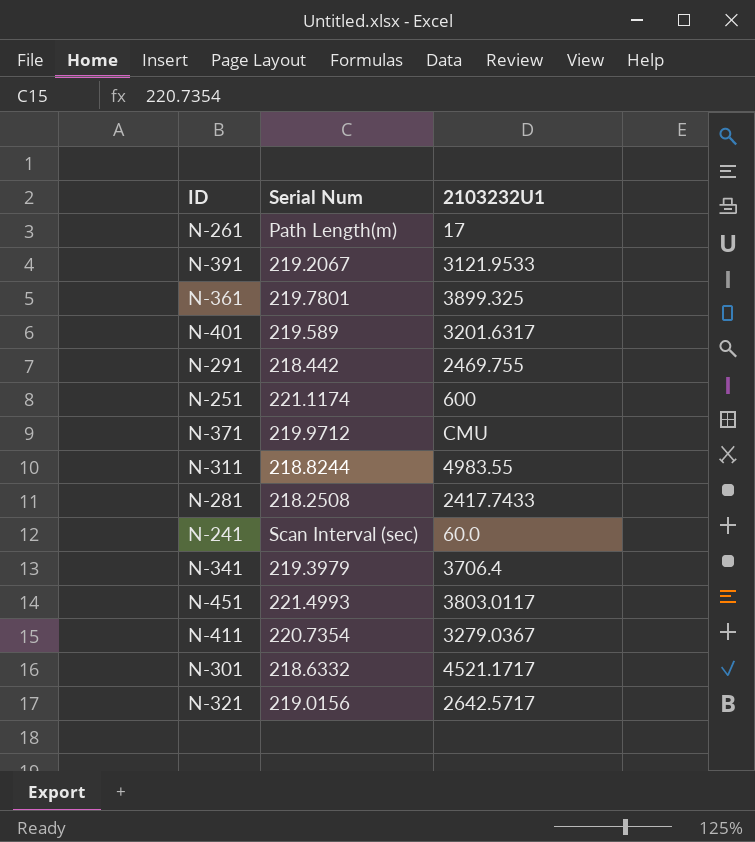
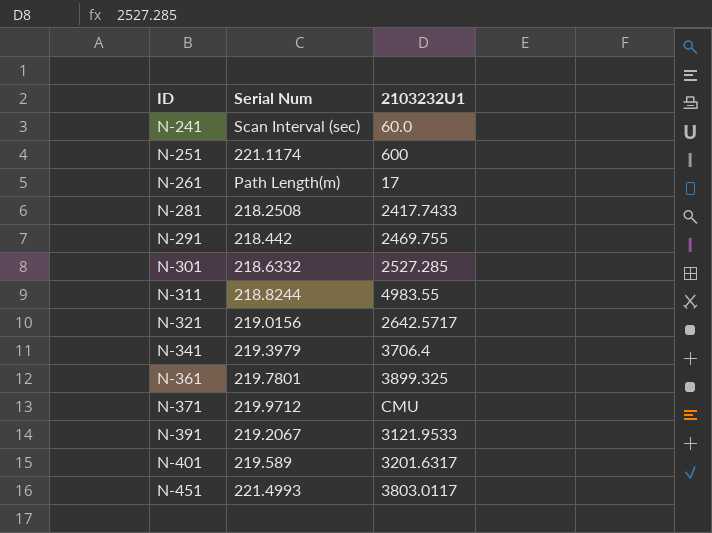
row order: none -> ID ascending
row N-411: 220.7354 | 3279.0367 -> none
N-301 | 2103232U1: 4521.1717 -> 2527.285

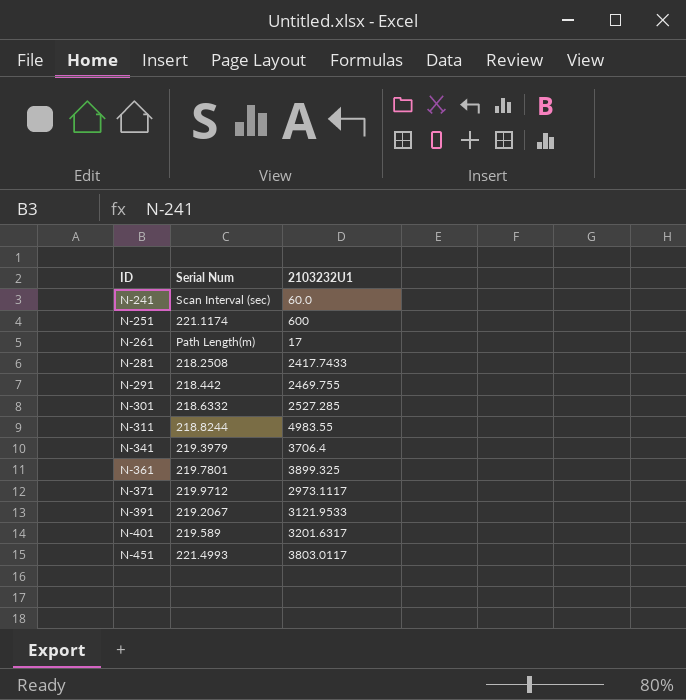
row N-321: 219.0156 | 2642.5717 -> none
N-371 | 2103232U1: CMU -> 2973.1117

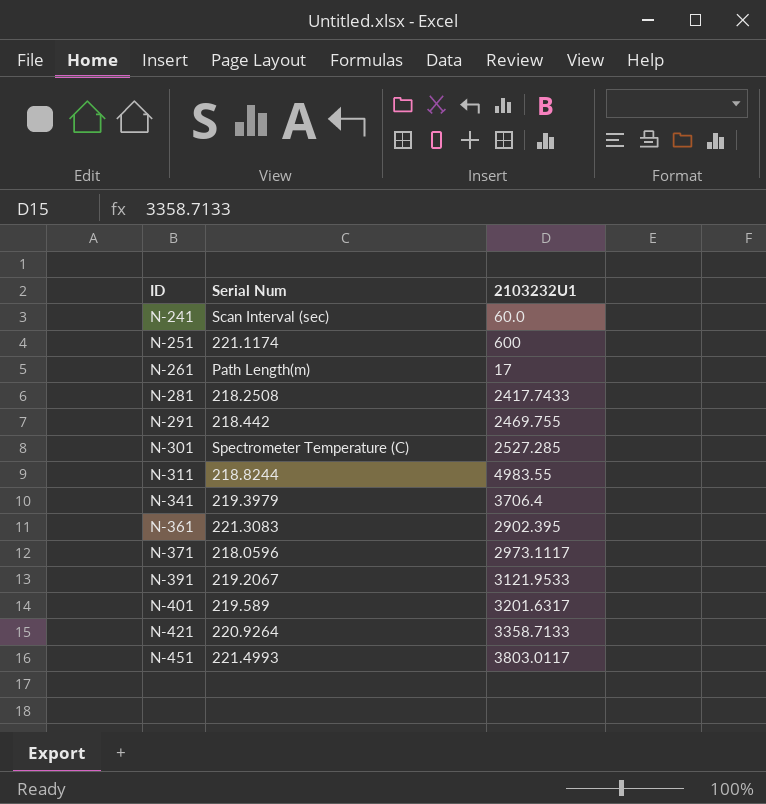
N-301 | Serial Num: 218.6332 -> Spectrometer Temperature (C)
N-361 | Serial Num: 219.7801 -> 221.3083
N-361 | 2103232U1: 3899.325 -> 2902.395
N-371 | Serial Num: 219.9712 -> 218.0596
row N-421: none -> 220.9264 | 3358.7133

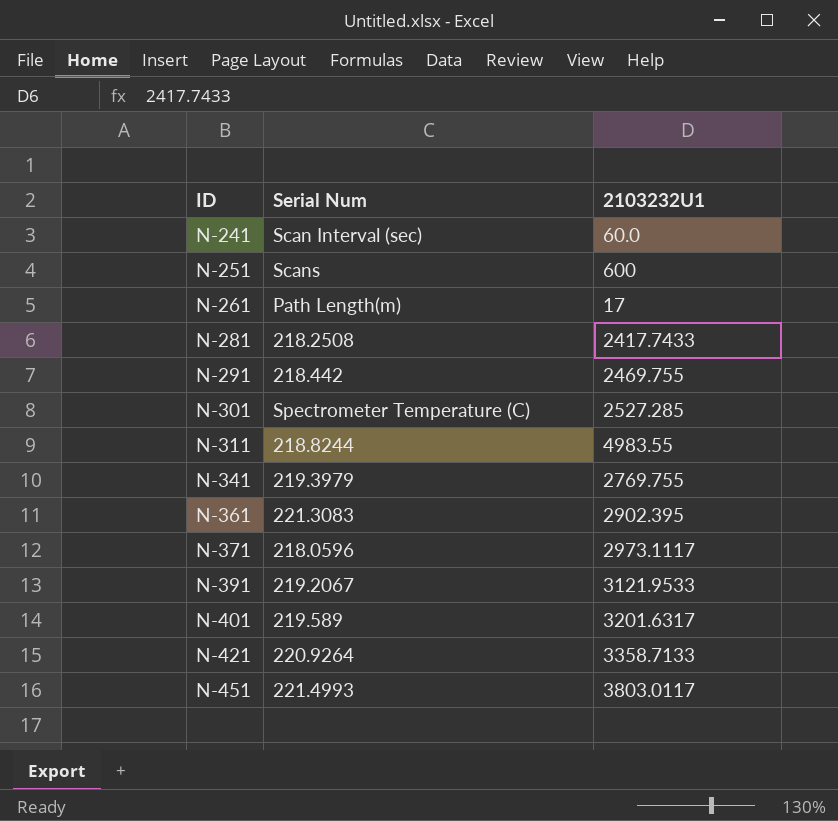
N-251 | Serial Num: 221.1174 -> Scans
N-341 | 2103232U1: 3706.4 -> 2769.755

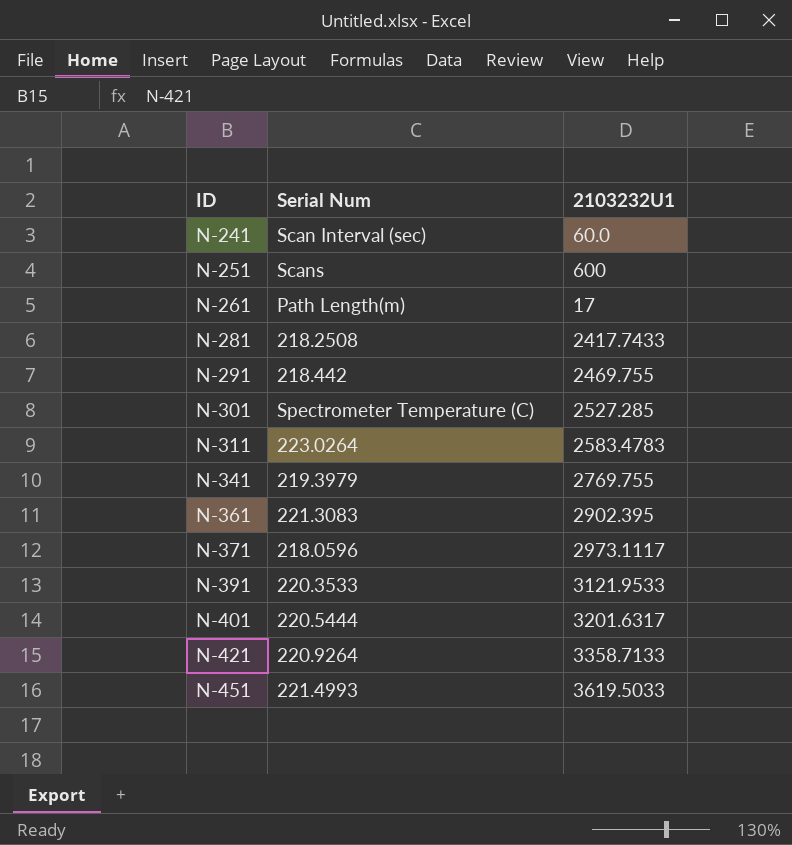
N-311 | Serial Num: 218.8244 -> 223.0264
N-311 | 2103232U1: 4983.55 -> 2583.4783
N-391 | Serial Num: 219.2067 -> 220.3533
N-401 | Serial Num: 219.589 -> 220.5444
N-451 | 2103232U1: 3803.0117 -> 3619.5033

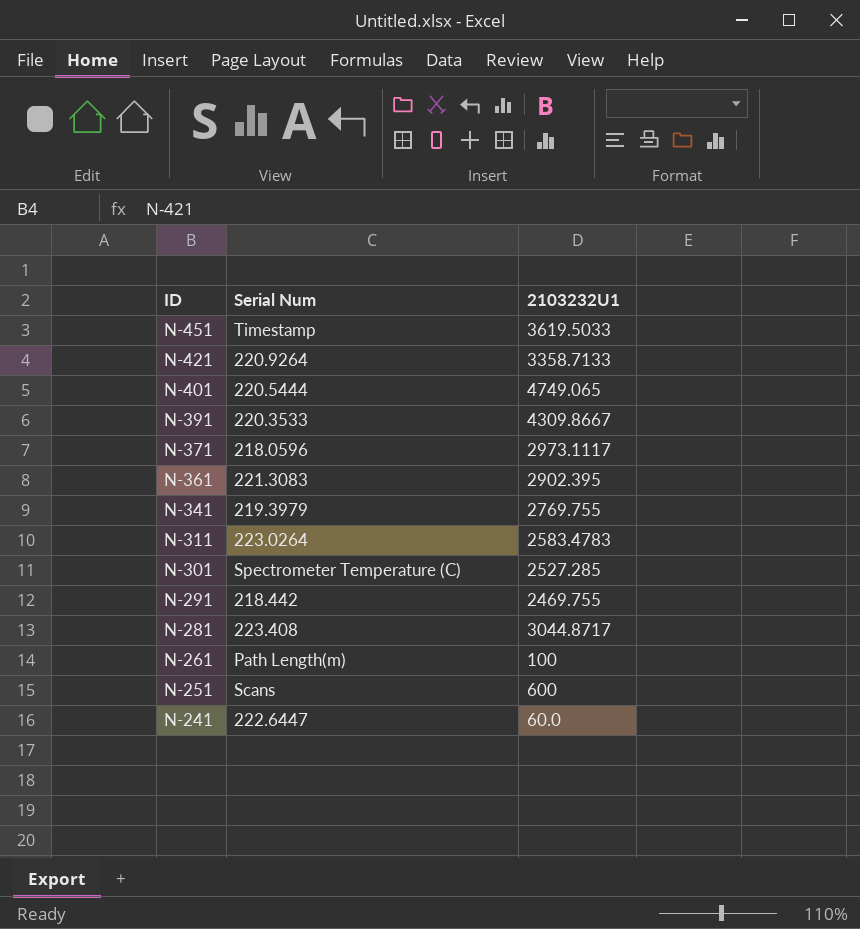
row order: ID ascending -> ID descending
N-451 | Serial Num: 221.4993 -> Timestamp
N-401 | 2103232U1: 3201.6317 -> 4749.065
N-391 | 2103232U1: 3121.9533 -> 4309.8667
N-281 | Serial Num: 218.2508 -> 223.408
N-281 | 2103232U1: 2417.7433 -> 3044.8717
N-261 | 2103232U1: 17 -> 100
N-241 | Serial Num: Scan Interval (sec) -> 222.6447

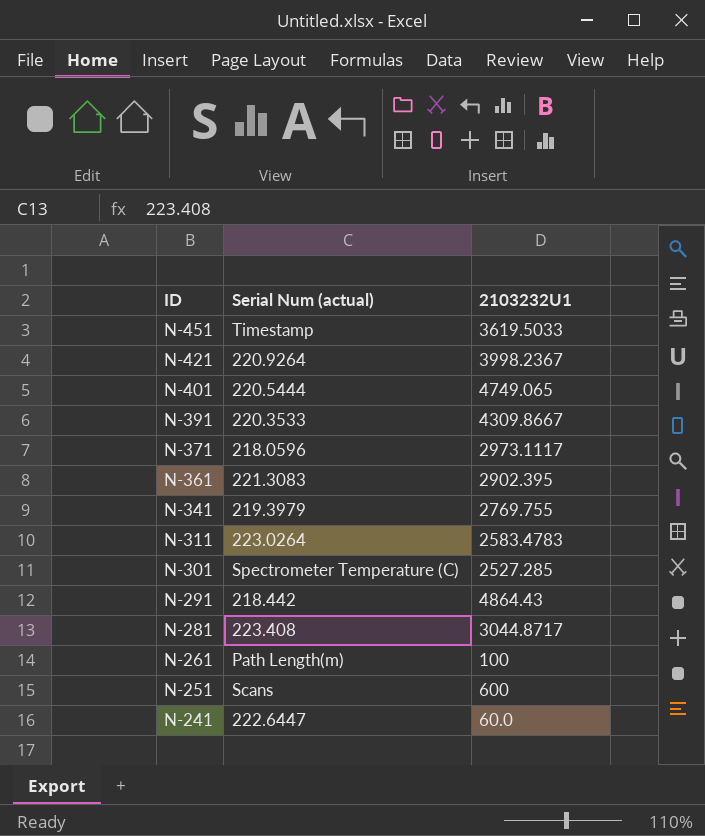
column name: Serial Num -> Serial Num (actual)
N-421 | 2103232U1: 3358.7133 -> 3998.2367
N-291 | 2103232U1: 2469.755 -> 4864.43

